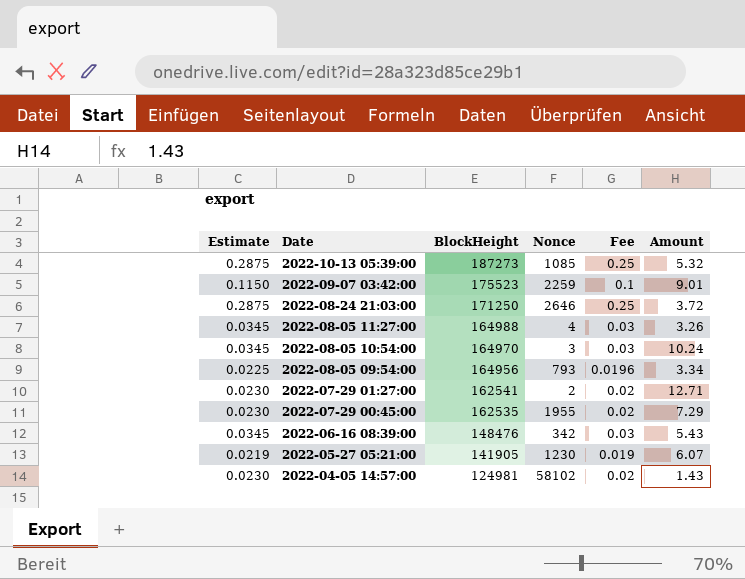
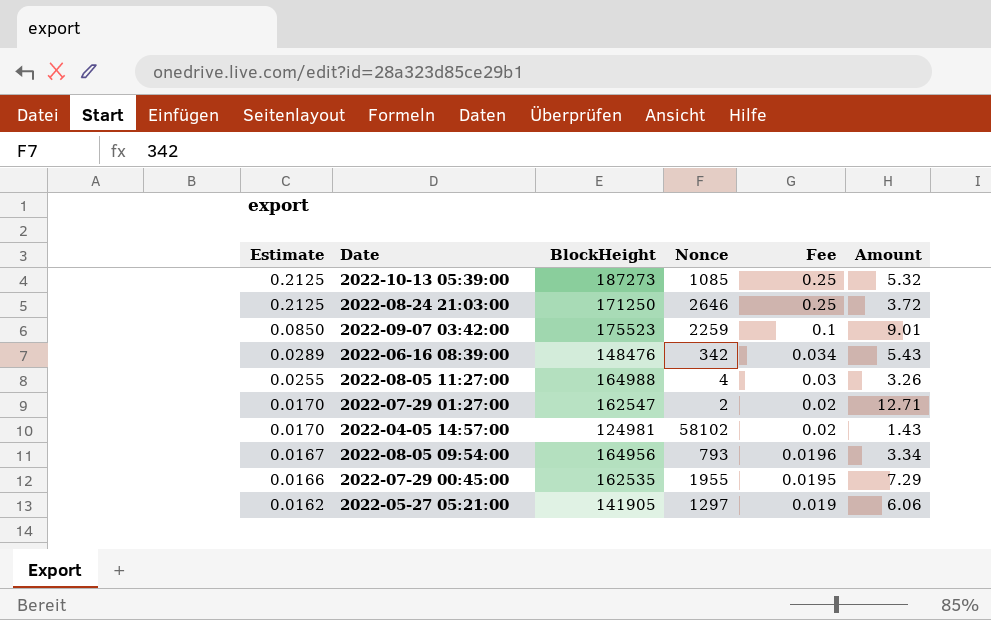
row order: Date descending -> Estimate descending
column Estimate | formula: [Fee] * 1.15 -> [Fee] * 0.85
row 2022-08-05 10:54:00: 0.0345 | 164970 | 3 | 0.03 | 10.24 -> none
2022-06-16 08:39:00 | Fee: 0.03 -> 0.034
2022-07-29 01:27:00 | BlockHeight: 162541 -> 162547
2022-07-29 00:45:00 | Fee: 0.02 -> 0.0195
2022-05-27 05:21:00 | Nonce: 1230 -> 1297
2022-05-27 05:21:00 | Amount: 6.07 -> 6.06

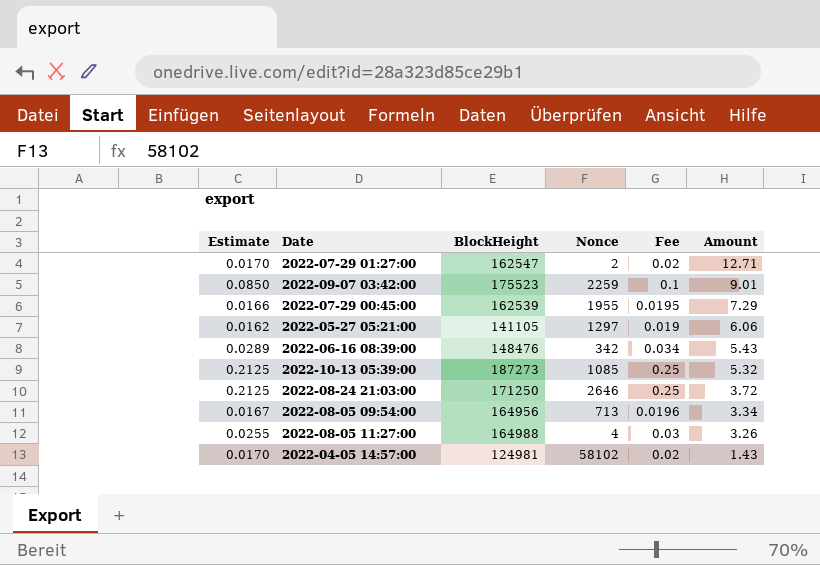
row order: Estimate descending -> Amount descending
2022-07-29 00:45:00 | BlockHeight: 162535 -> 162539
2022-05-27 05:21:00 | BlockHeight: 141905 -> 141105
2022-08-05 09:54:00 | Nonce: 793 -> 713

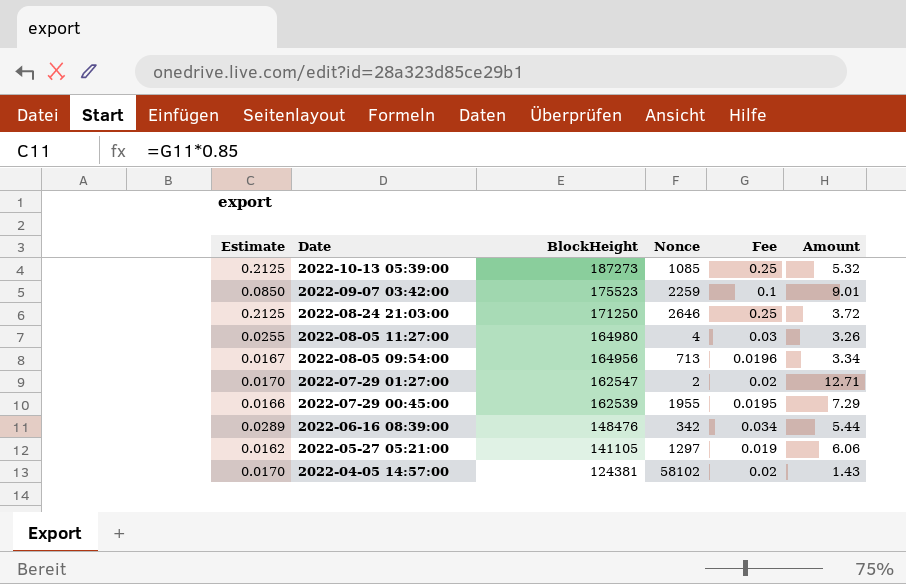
row order: Amount descending -> Date descending
2022-08-05 11:27:00 | BlockHeight: 164988 -> 164980
2022-06-16 08:39:00 | Amount: 5.43 -> 5.44
2022-04-05 14:57:00 | BlockHeight: 124981 -> 124381

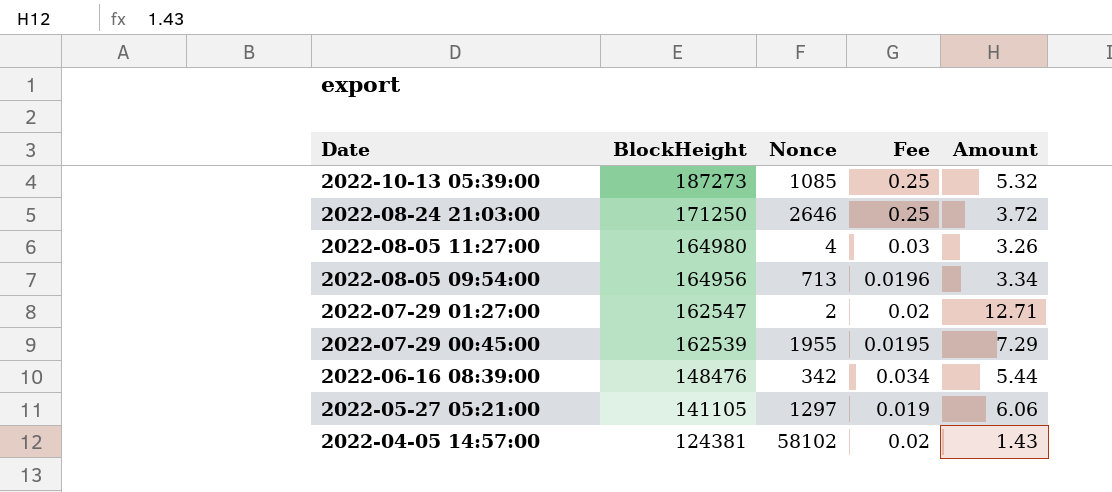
column Estimate | formula: [Fee] * 0.85 -> none
row 2022-09-07 03:42:00: 0.0850 | 175523 | 2259 | 0.1 | 9.01 -> none

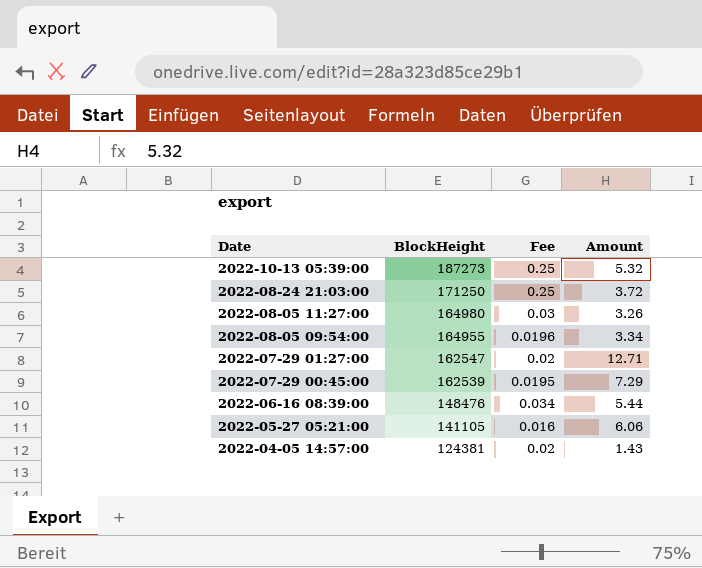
column Nonce | position: 3 -> none
2022-08-05 09:54:00 | BlockHeight: 164956 -> 164955
2022-05-27 05:21:00 | Fee: 0.019 -> 0.016

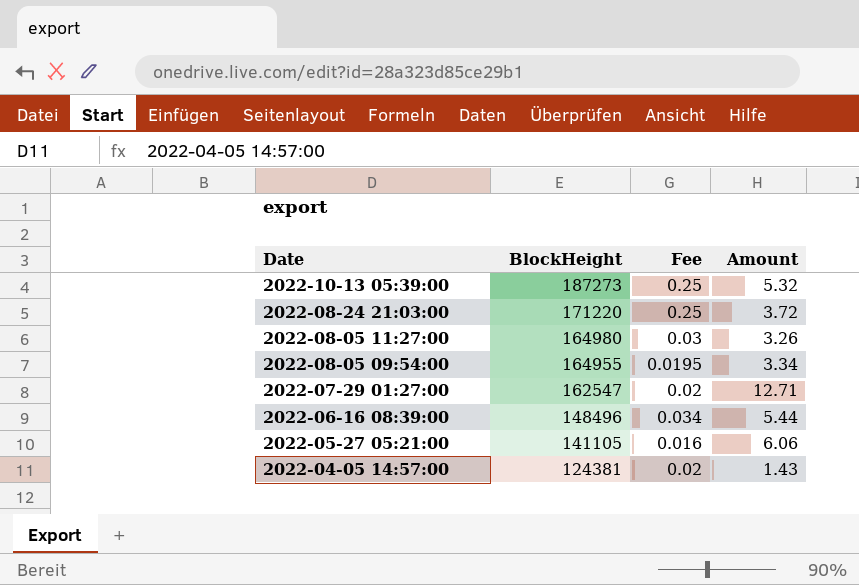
row 2022-07-29 00:45:00: 162539 | 0.0195 | 7.29 -> none
2022-08-24 21:03:00 | BlockHeight: 171250 -> 171220
2022-08-05 09:54:00 | Fee: 0.0196 -> 0.0195
2022-06-16 08:39:00 | BlockHeight: 148476 -> 148496

